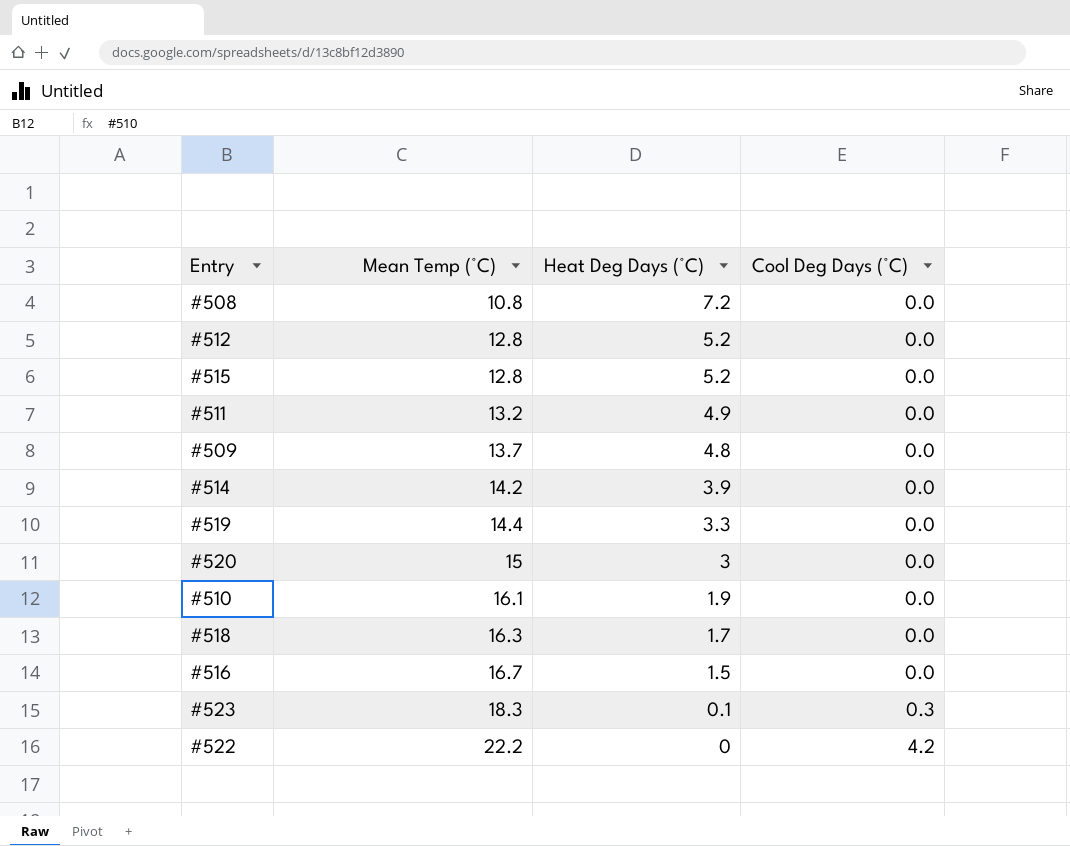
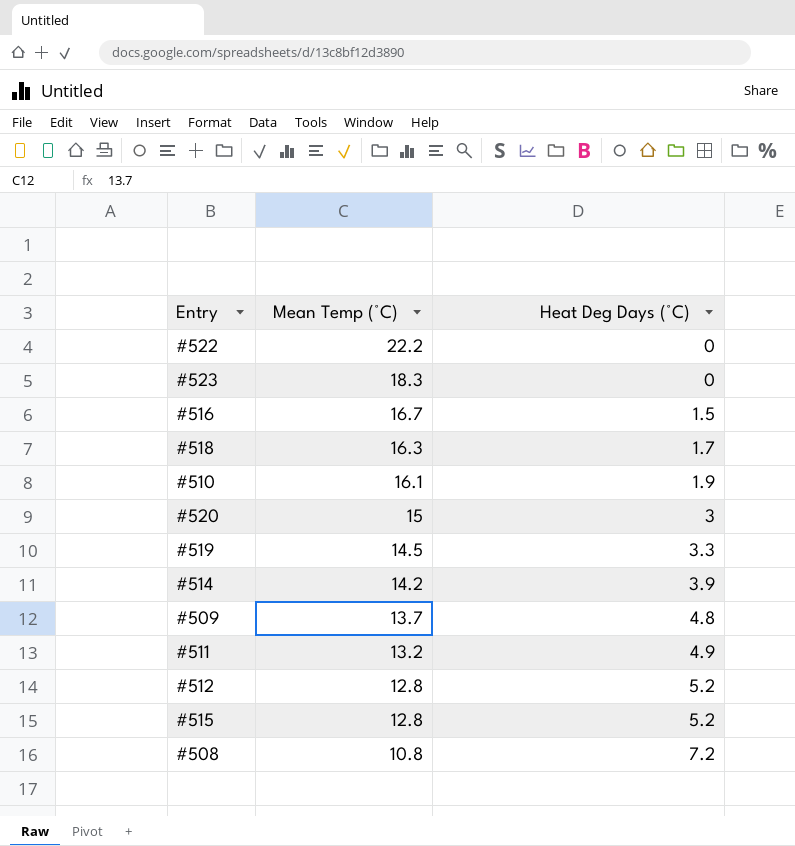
row order: Mean Temp (°C) ascending -> Mean Temp (°C) descending
column Cool Deg Days (°C) | position: 4 -> none
#523 | Heat Deg Days (°C): 0.1 -> 0
#519 | Mean Temp (°C): 14.4 -> 14.5

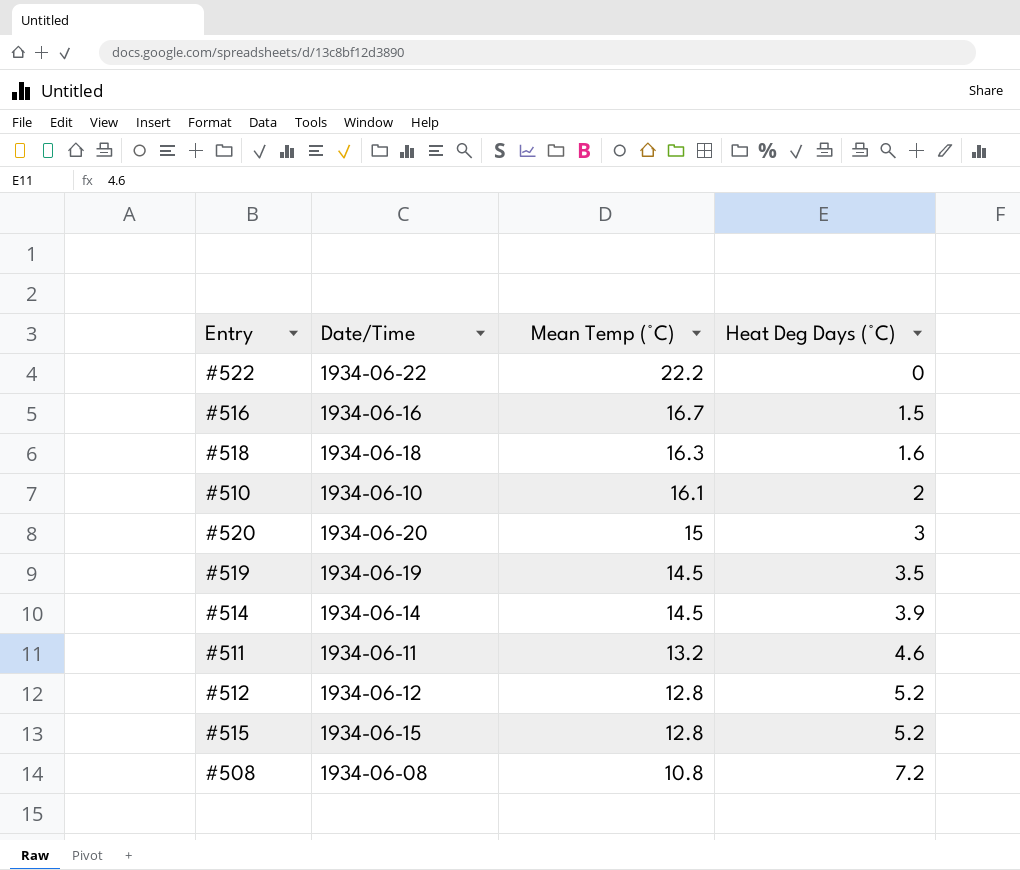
column Date/Time | position: none -> 2
row #523: 18.3 | 0 -> none
row #509: 13.7 | 4.8 -> none
#518 | Heat Deg Days (°C): 1.7 -> 1.6
#510 | Heat Deg Days (°C): 1.9 -> 2
#519 | Heat Deg Days (°C): 3.3 -> 3.5
#514 | Mean Temp (°C): 14.2 -> 14.5
#511 | Heat Deg Days (°C): 4.9 -> 4.6

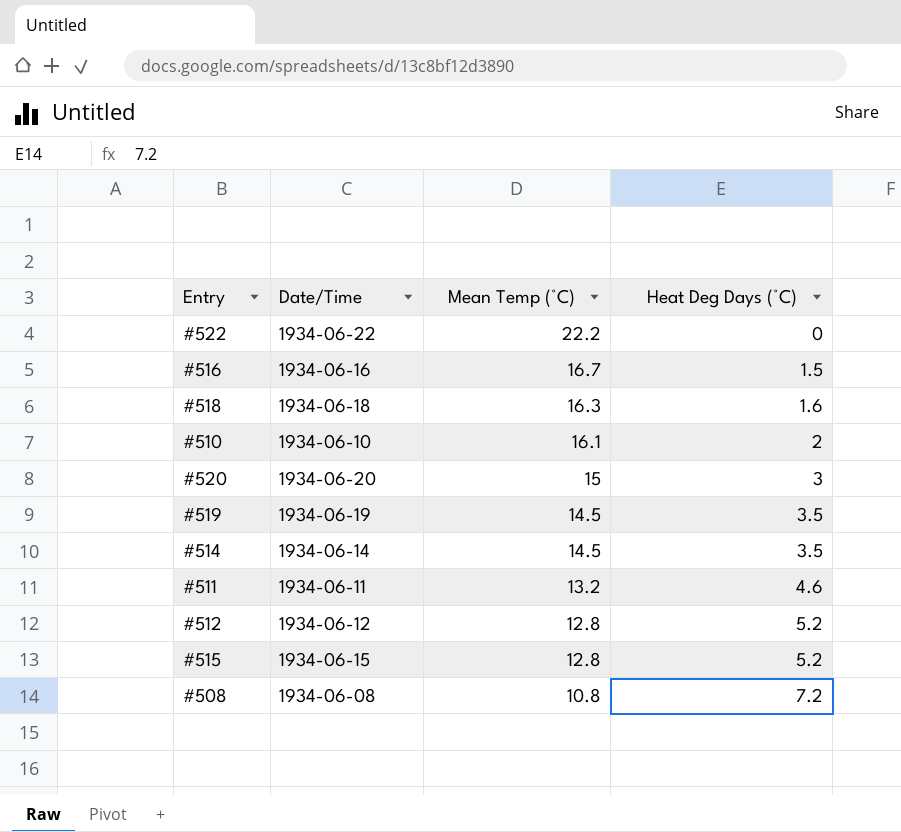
#514 | Heat Deg Days (°C): 3.9 -> 3.5

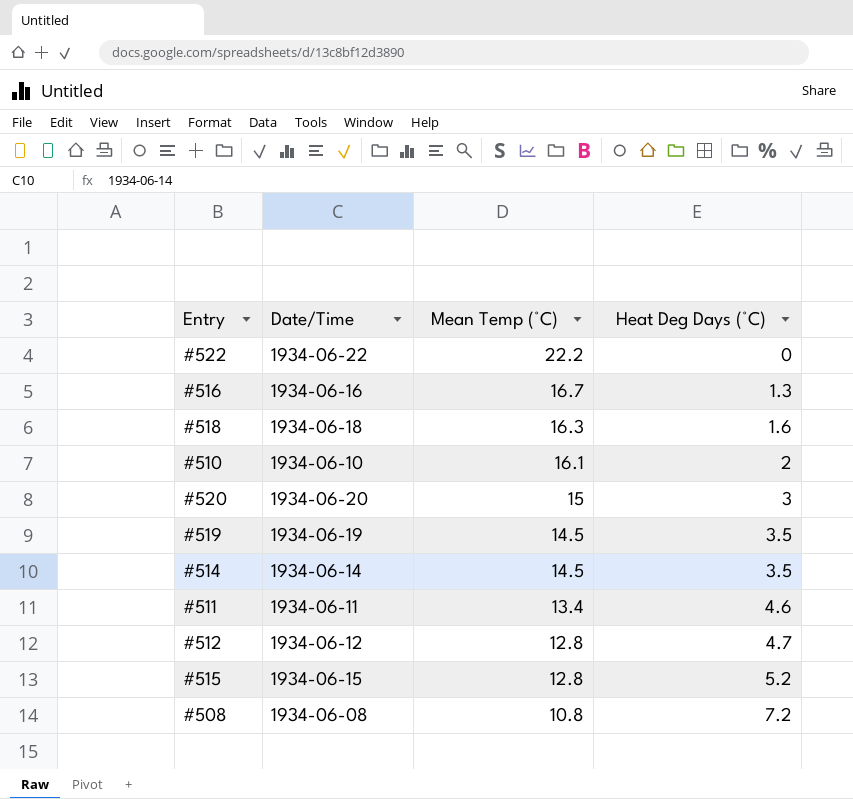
#516 | Heat Deg Days (°C): 1.5 -> 1.3
#511 | Mean Temp (°C): 13.2 -> 13.4
#512 | Heat Deg Days (°C): 5.2 -> 4.7

